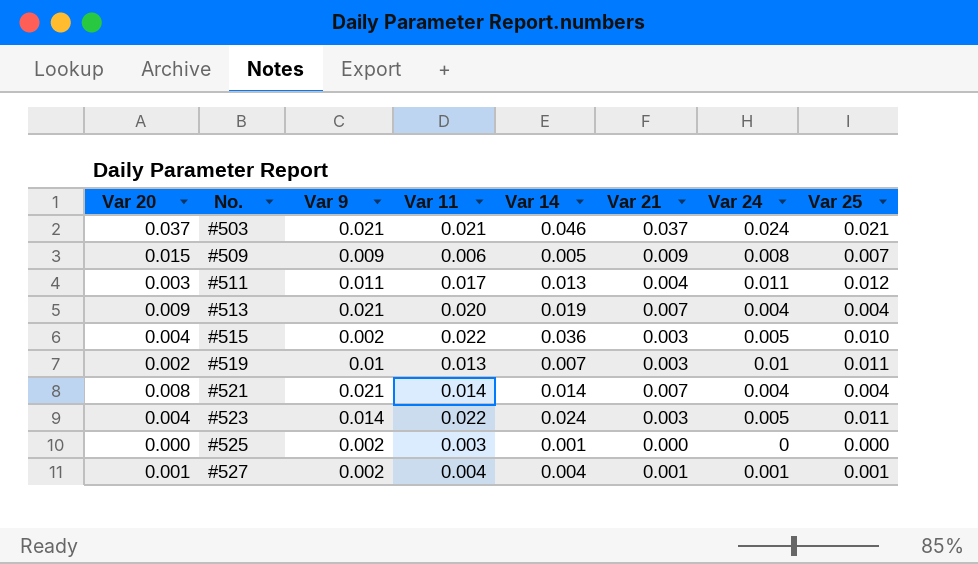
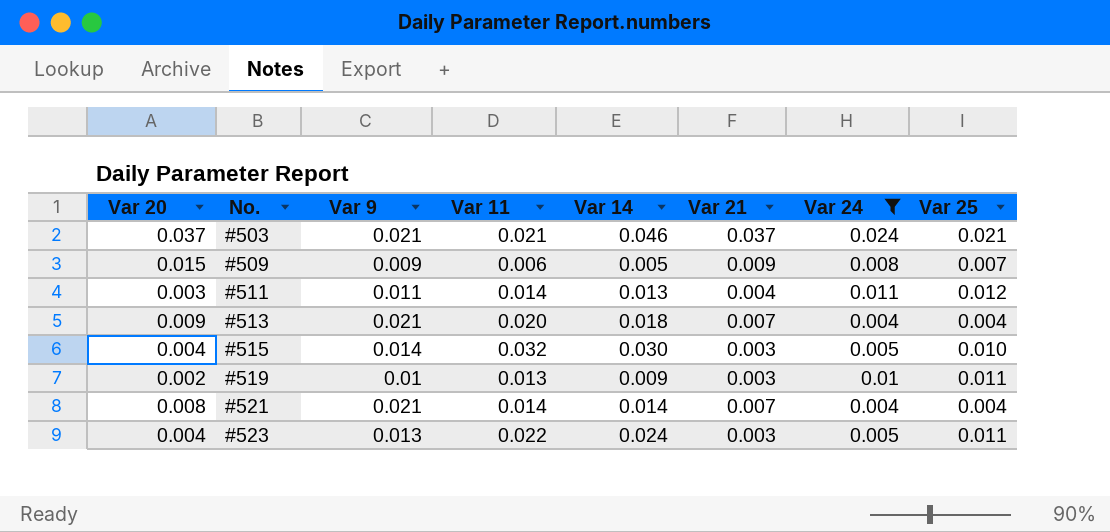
filter: none -> Var 24 >= 0.004
#511 | Var 11: 0.017 -> 0.014
#513 | Var 14: 0.019 -> 0.018
#515 | Var 9: 0.002 -> 0.014
#515 | Var 11: 0.022 -> 0.032
#515 | Var 14: 0.036 -> 0.030
#519 | Var 14: 0.007 -> 0.009
#523 | Var 9: 0.014 -> 0.013

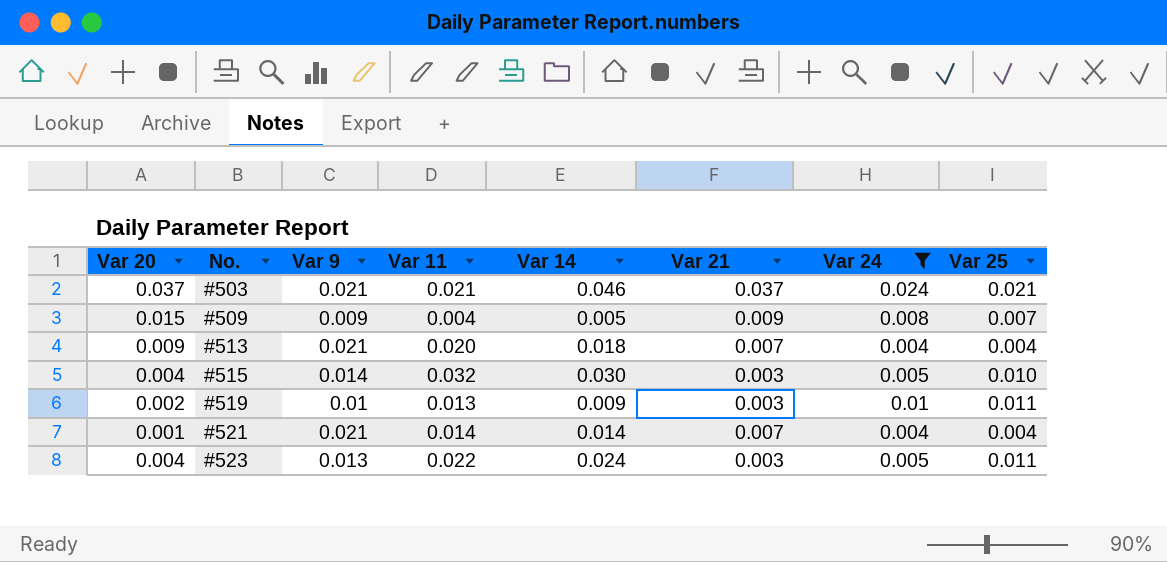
row #511: 0.003 | 0.011 | 0.014 | 0.013 | 0.004 | 0.011 | 0.012 -> none
#509 | Var 11: 0.006 -> 0.004
#521 | Var 20: 0.008 -> 0.001

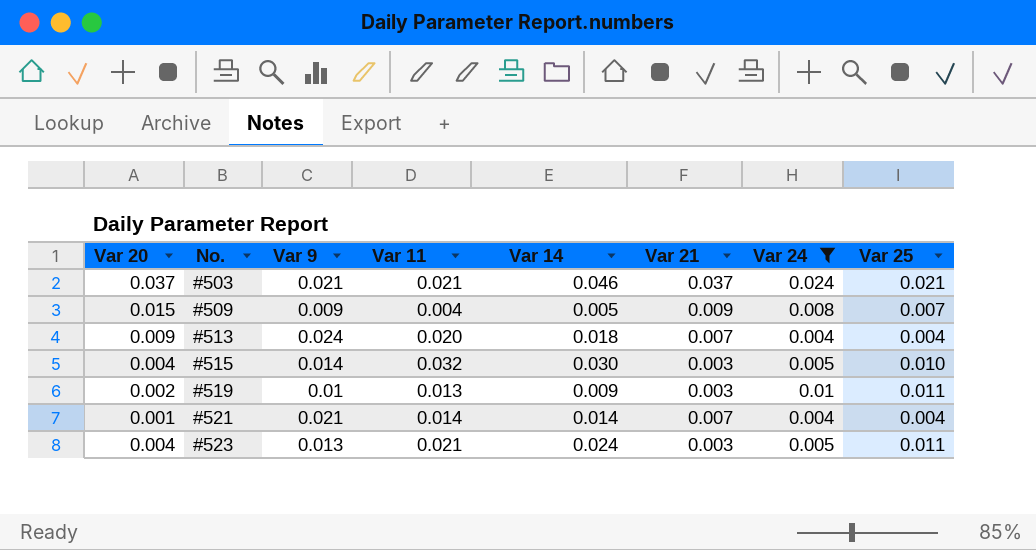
#513 | Var 9: 0.021 -> 0.024
#523 | Var 11: 0.022 -> 0.021

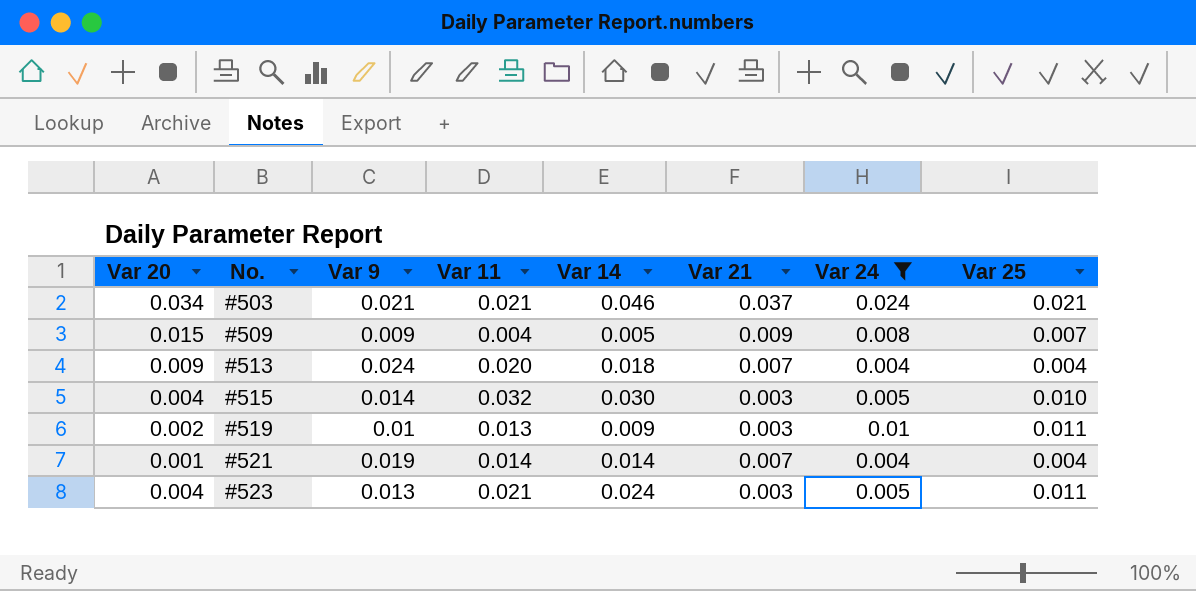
#503 | Var 20: 0.037 -> 0.034
#521 | Var 9: 0.021 -> 0.019

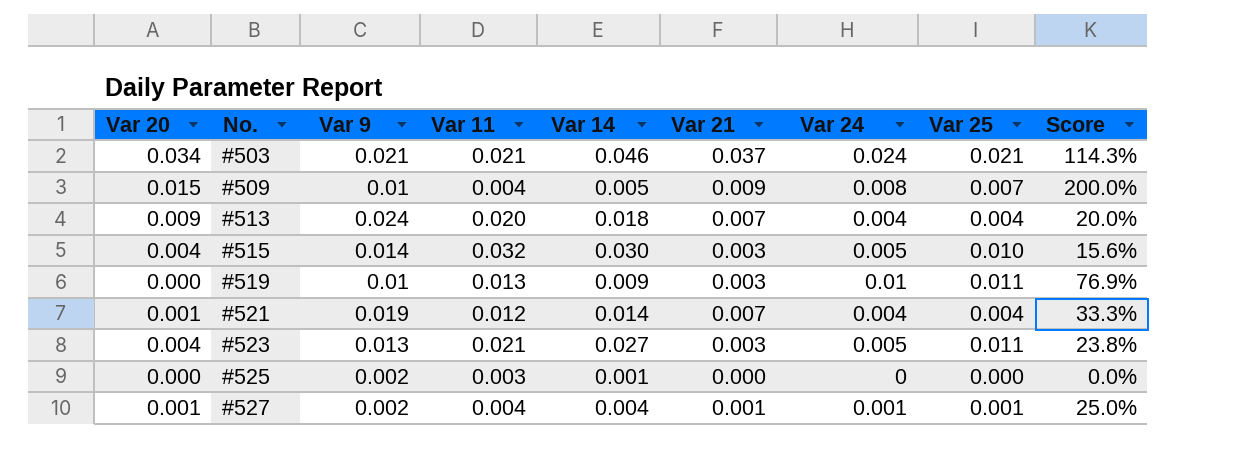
filter: Var 24 >= 0.004 -> none
column Score | formula: none -> [Var 24] / [Var 11]
#509 | Var 9: 0.009 -> 0.01
#519 | Var 20: 0.002 -> 0.000
#521 | Var 11: 0.014 -> 0.012
#523 | Var 14: 0.024 -> 0.027

